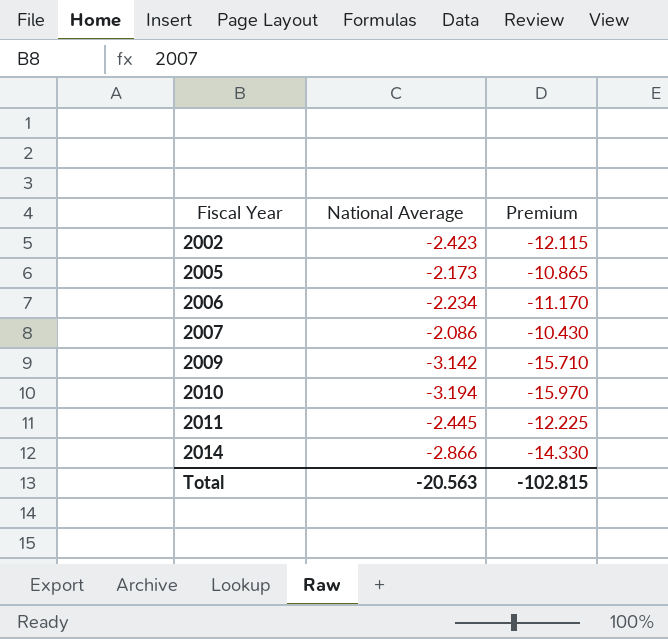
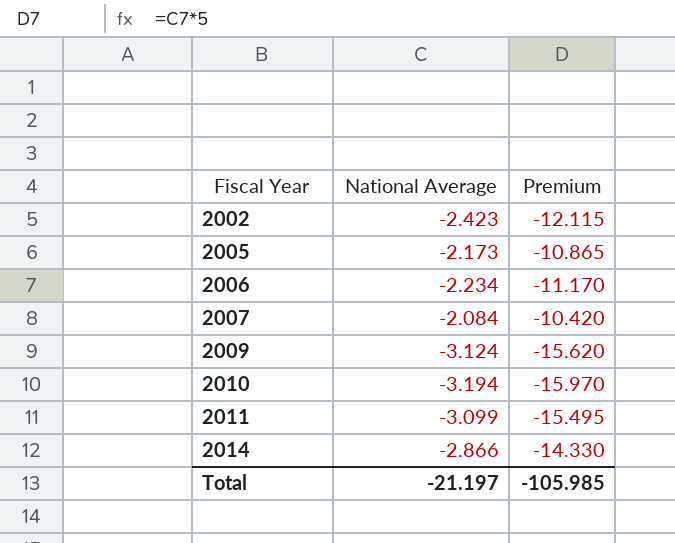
2007 | National Average: -2.086 -> -2.084
2007 | Premium: -10.430 -> -10.420
2009 | National Average: -3.142 -> -3.124
2009 | Premium: -15.710 -> -15.620
2011 | National Average: -2.445 -> -3.099
2011 | Premium: -12.225 -> -15.495
Total | National Average: -20.563 -> -21.197
Total | Premium: -102.815 -> -105.985

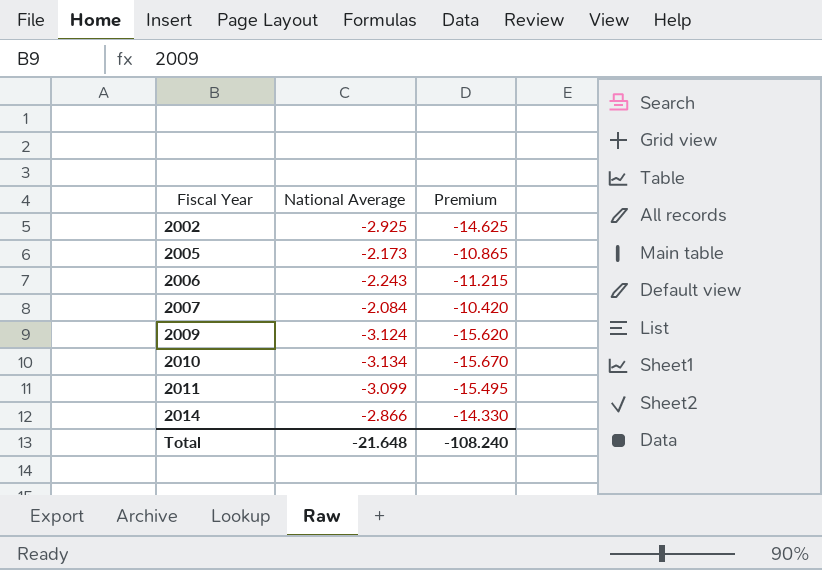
2002 | National Average: -2.423 -> -2.925
2002 | Premium: -12.115 -> -14.625
2006 | National Average: -2.234 -> -2.243
2006 | Premium: -11.170 -> -11.215
2010 | National Average: -3.194 -> -3.134
2010 | Premium: -15.970 -> -15.670
Total | National Average: -21.197 -> -21.648
Total | Premium: -105.985 -> -108.240

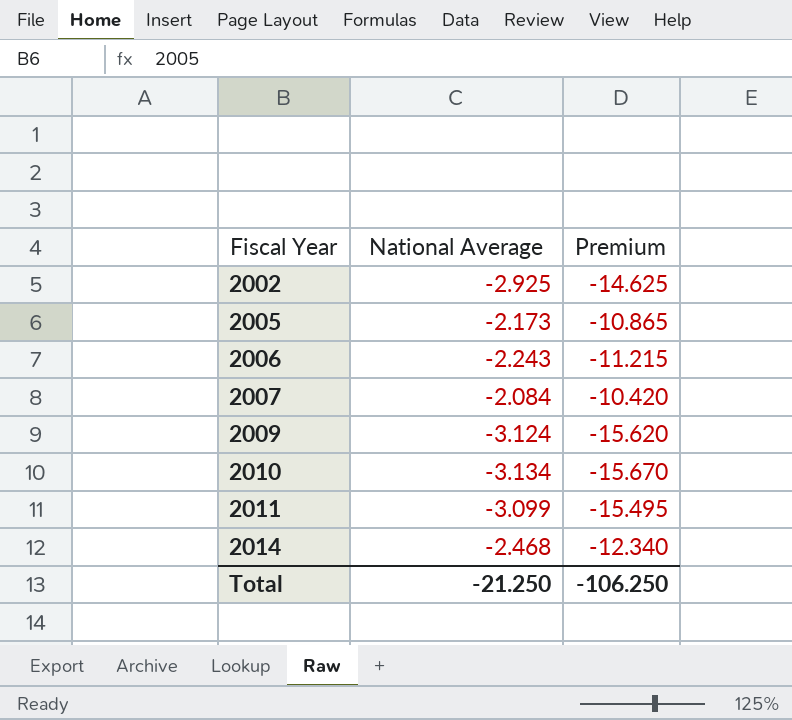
2014 | National Average: -2.866 -> -2.468
2014 | Premium: -14.330 -> -12.340
Total | National Average: -21.648 -> -21.250
Total | Premium: -108.240 -> -106.250

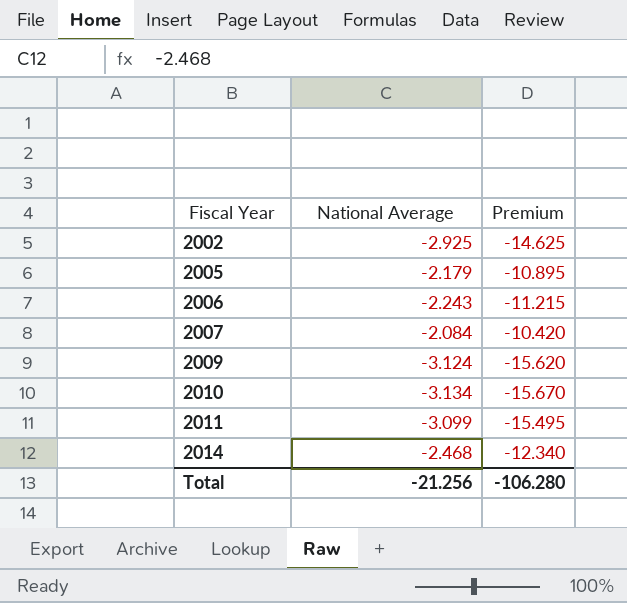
2005 | National Average: -2.173 -> -2.179
2005 | Premium: -10.865 -> -10.895
Total | National Average: -21.250 -> -21.256
Total | Premium: -106.250 -> -106.280

